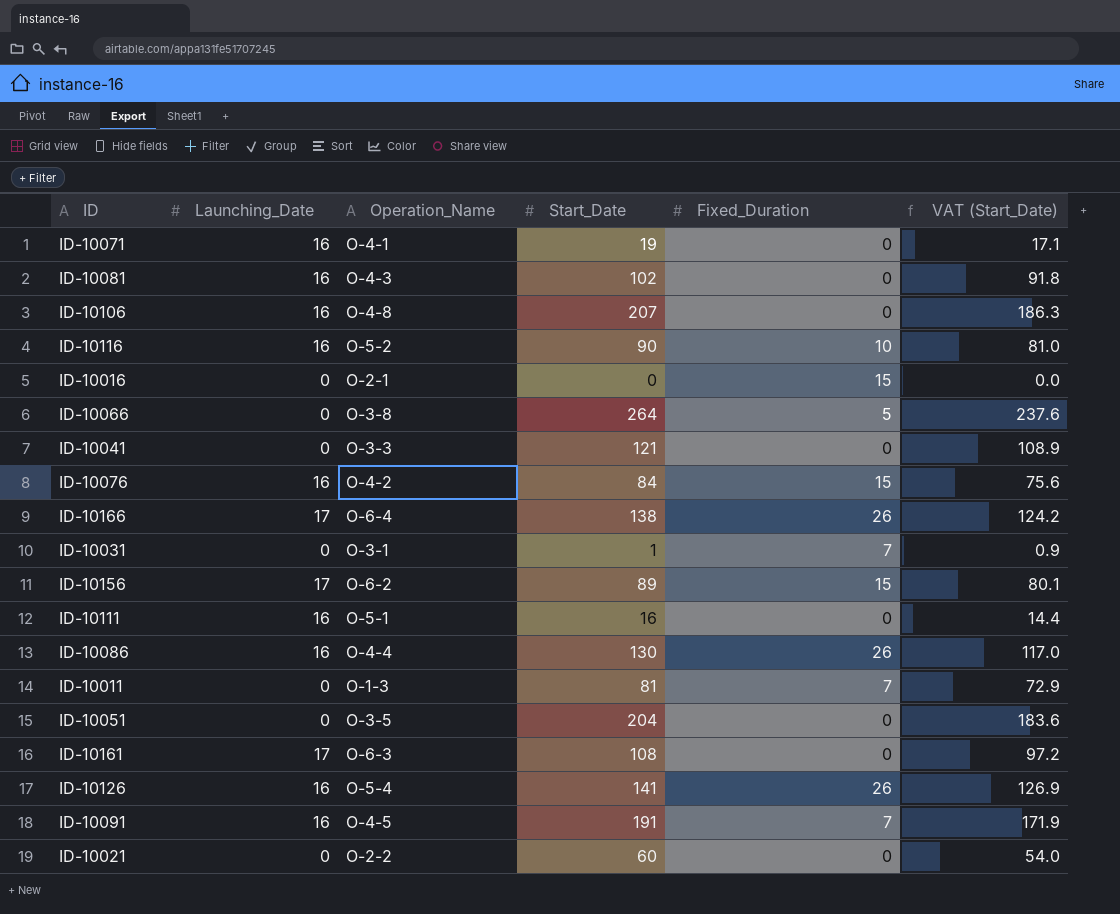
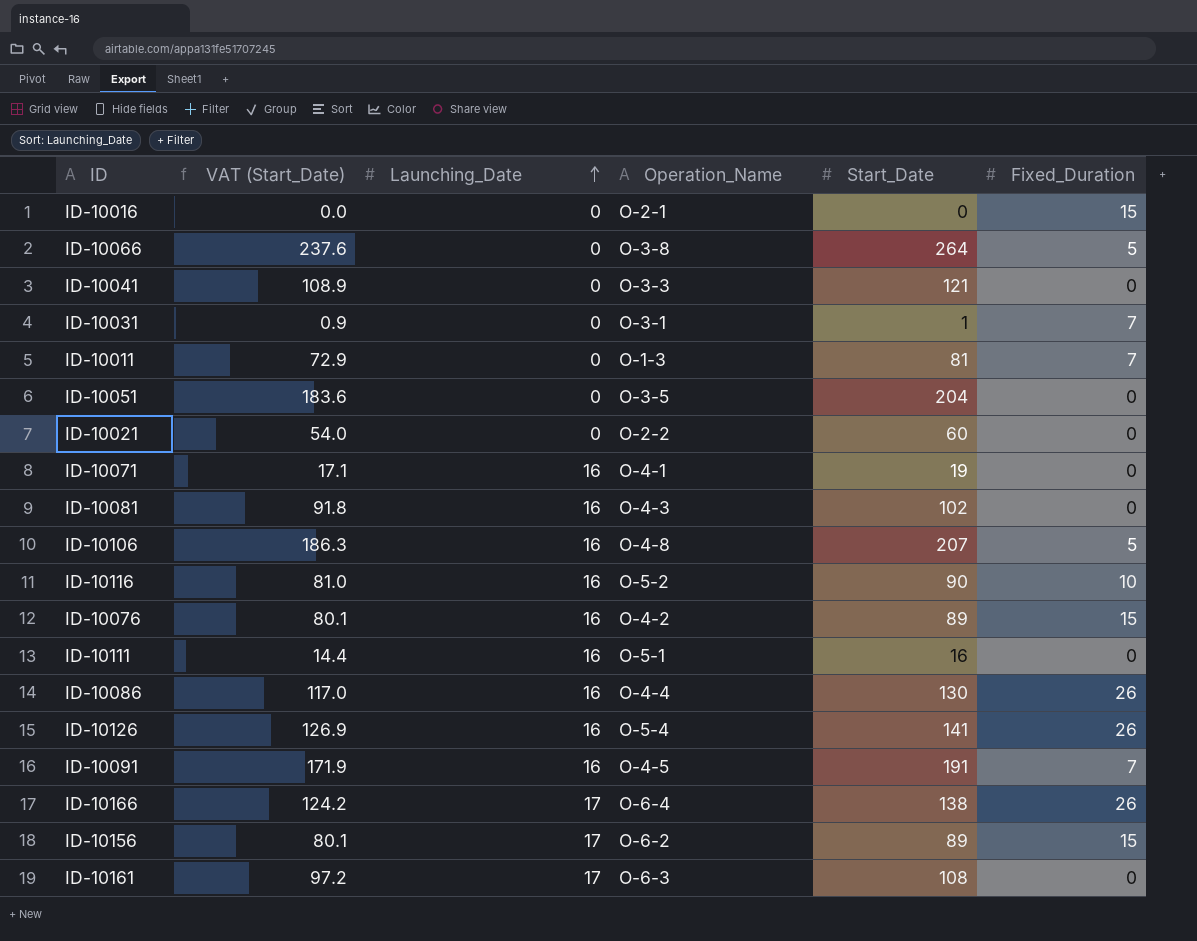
row order: none -> Launching_Date ascending
column VAT (Start_Date) | position: 6 -> 2
ID-10106 | Fixed_Duration: 0 -> 5
ID-10076 | VAT (Start_Date): 75.6 -> 80.1
ID-10076 | Start_Date: 84 -> 89

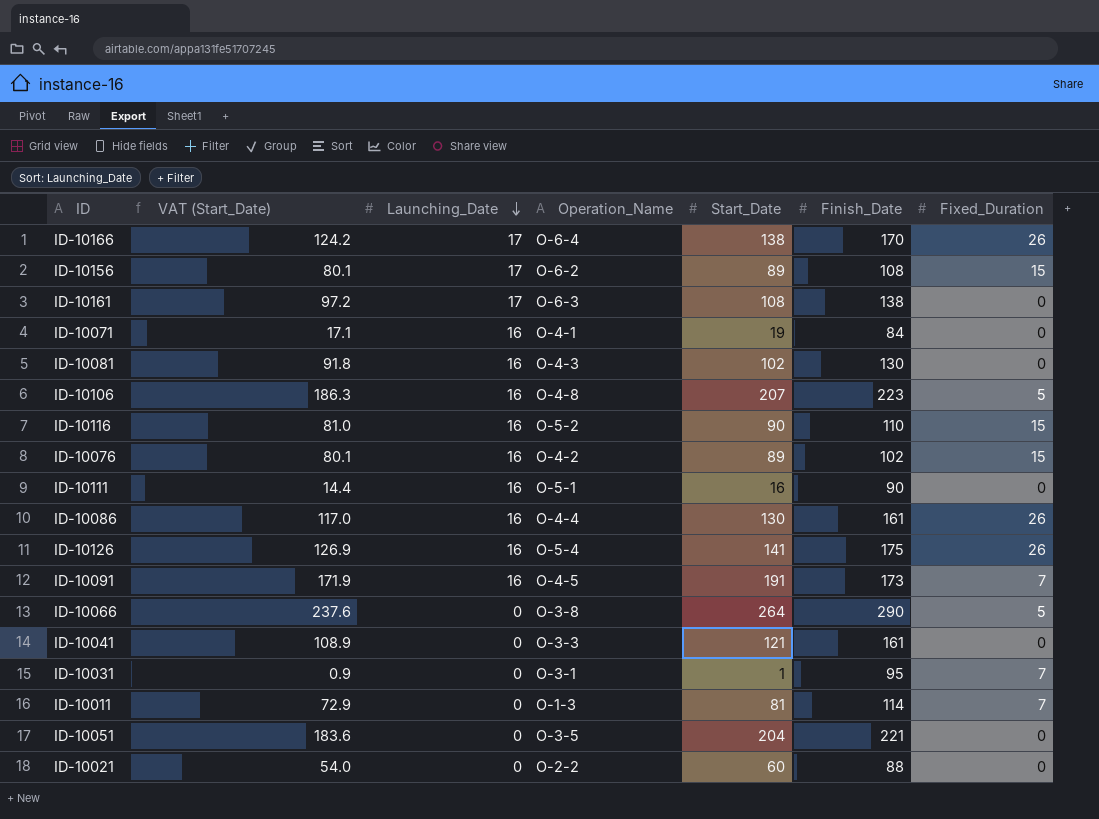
row order: Launching_Date ascending -> Launching_Date descending
column Finish_Date | position: none -> 6
row ID-10016: 0.0 | 0 | O-2-1 | 0 | 15 -> none
ID-10116 | Fixed_Duration: 10 -> 15

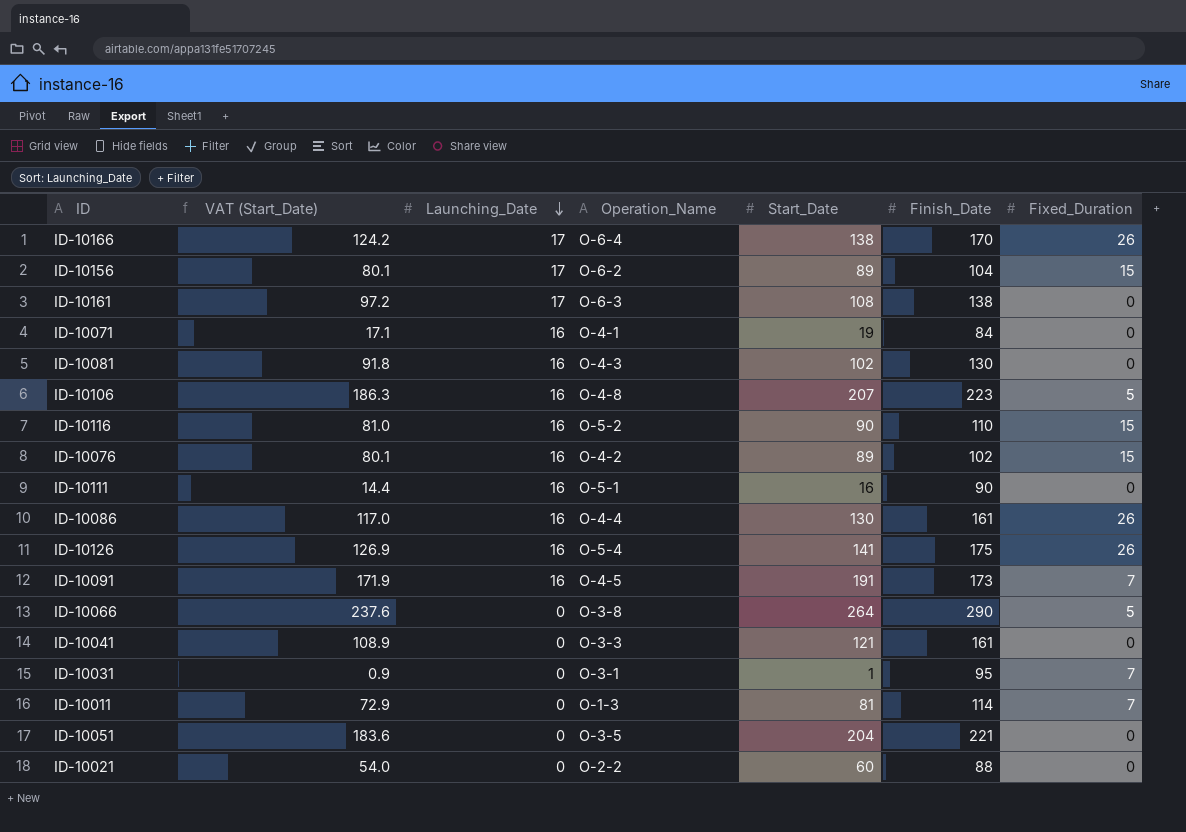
ID-10156 | Finish_Date: 108 -> 104

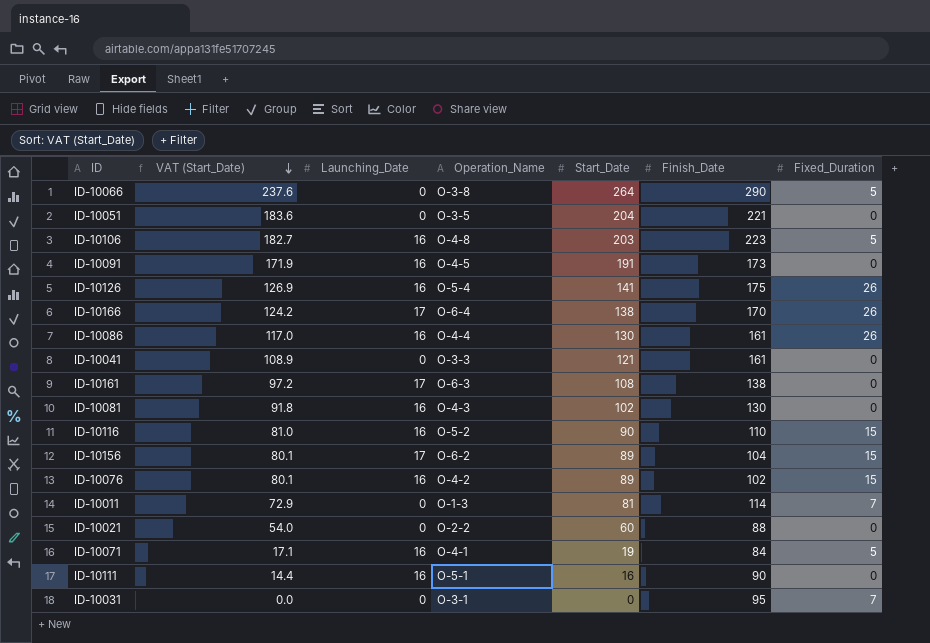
row order: Launching_Date descending -> VAT (Start_Date) descending
ID-10106 | VAT (Start_Date): 186.3 -> 182.7
ID-10106 | Start_Date: 207 -> 203
ID-10091 | Fixed_Duration: 7 -> 0
ID-10071 | Fixed_Duration: 0 -> 5
ID-10031 | VAT (Start_Date): 0.9 -> 0.0
ID-10031 | Start_Date: 1 -> 0

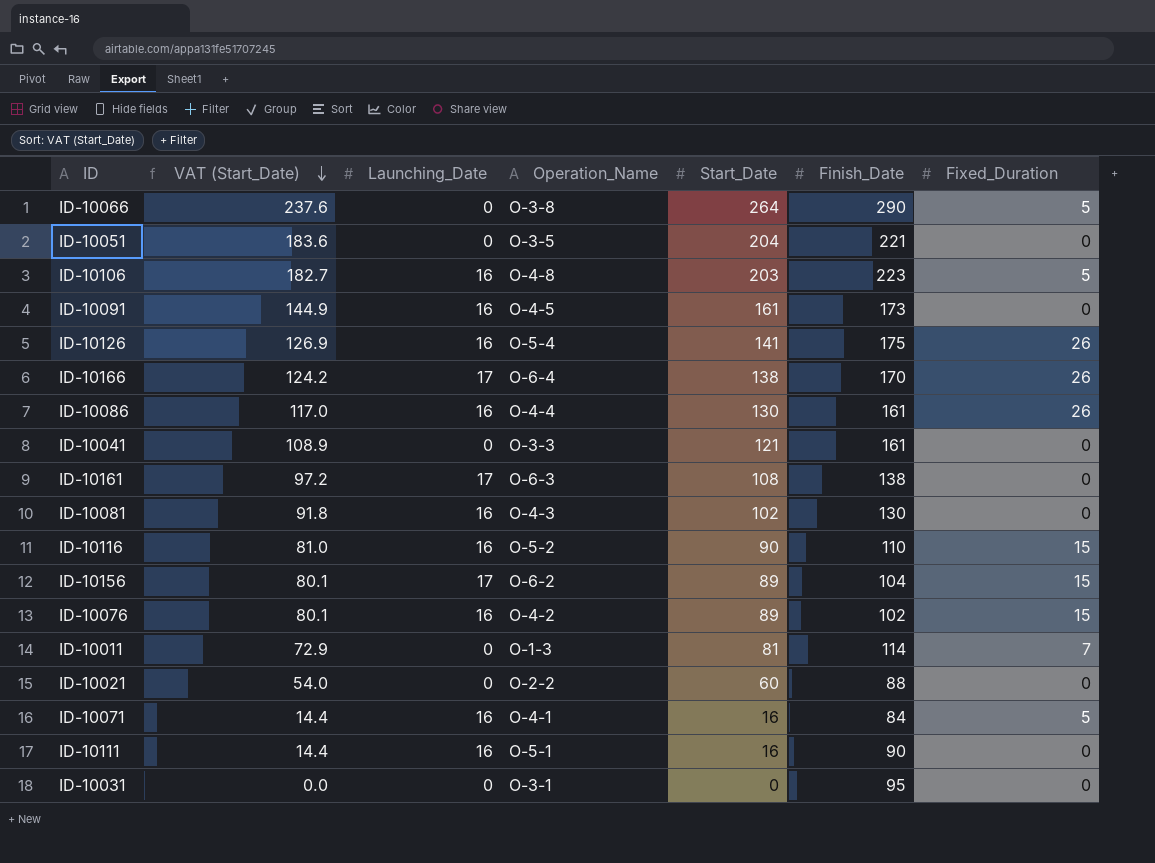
ID-10091 | VAT (Start_Date): 171.9 -> 144.9
ID-10091 | Start_Date: 191 -> 161
ID-10071 | VAT (Start_Date): 17.1 -> 14.4
ID-10071 | Start_Date: 19 -> 16
ID-10031 | Fixed_Duration: 7 -> 0

